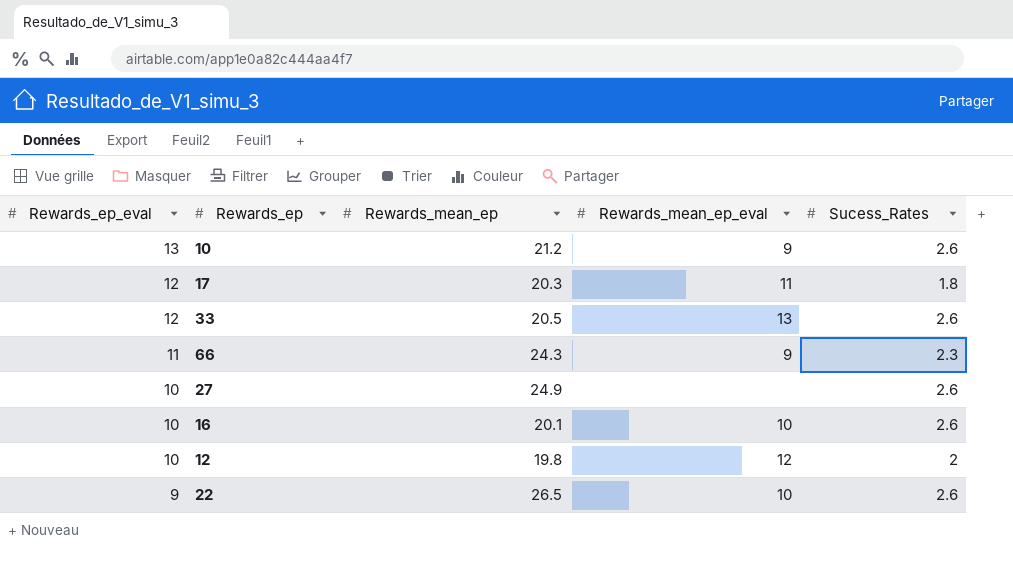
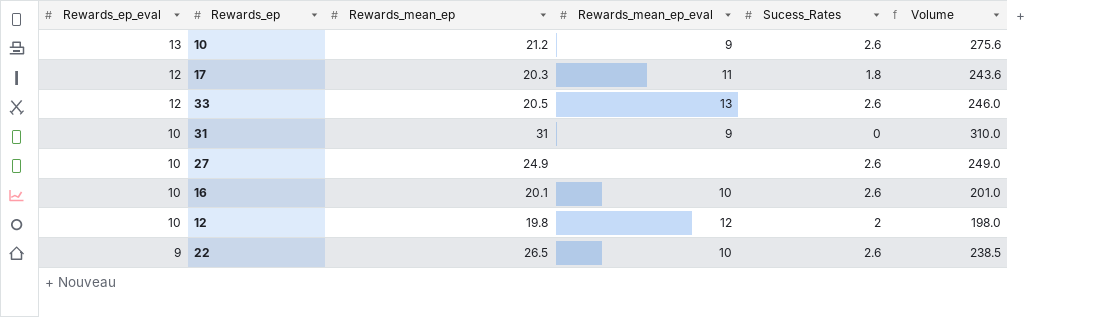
column Volume | formula: none -> [Rewards_ep_eval] * [Rewards_mean_ep]
row 66: 11 | 24.3 | 9 | 2.3 -> none
row 31: none -> 10 | 31 | 9 | 0 | 310.0

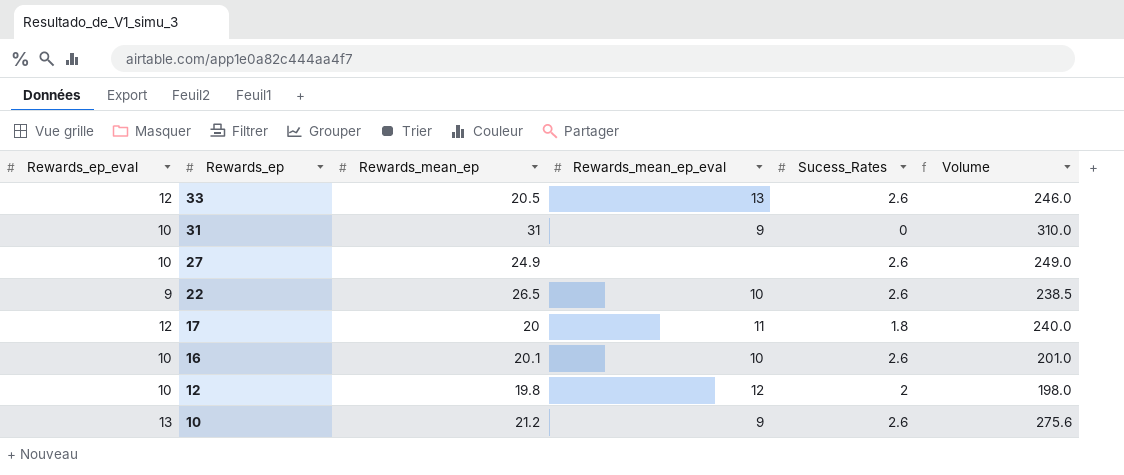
row order: Rewards_ep_eval descending -> Rewards_ep descending
17 | Rewards_mean_ep: 20.3 -> 20
17 | Volume: 243.6 -> 240.0

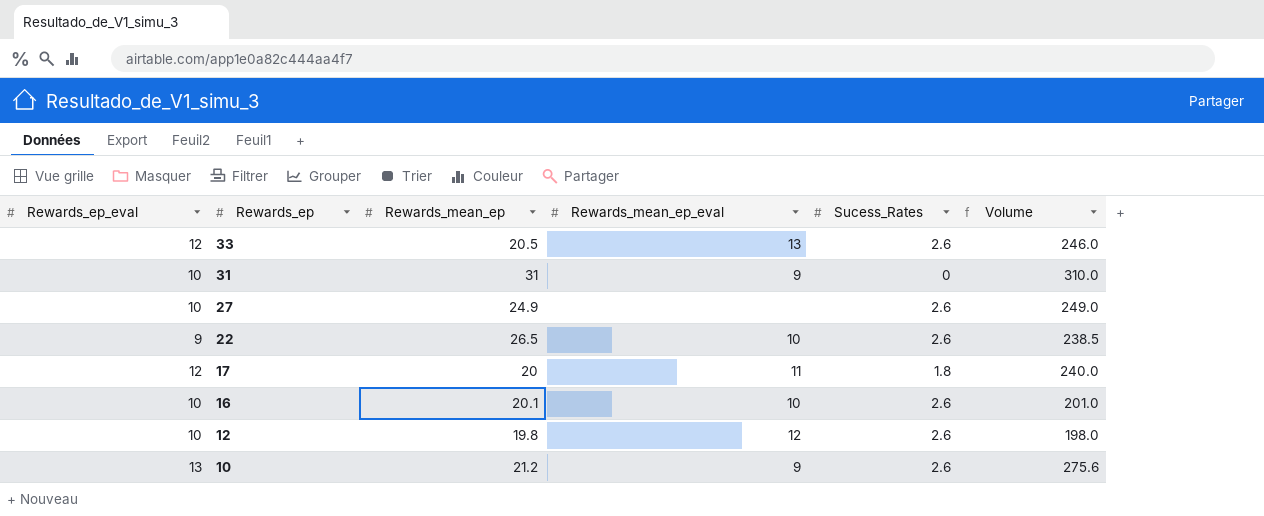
12 | Sucess_Rates: 2 -> 2.6

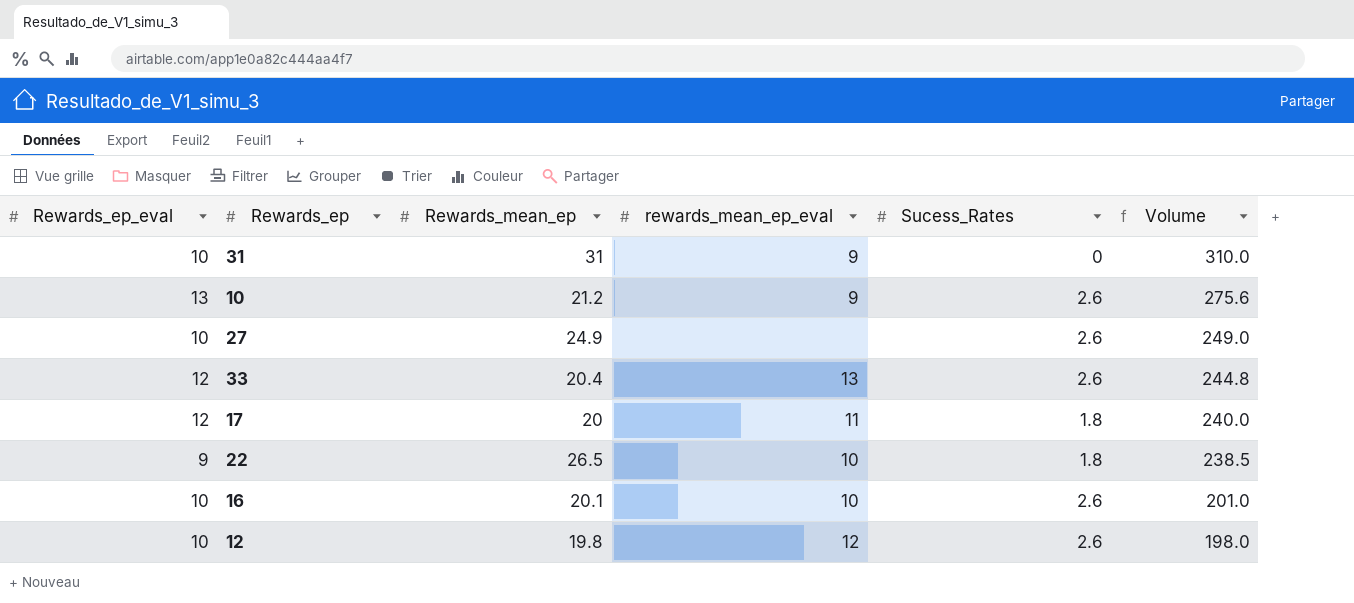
row order: Rewards_ep descending -> Volume descending
column name: Rewards_mean_ep_eval -> rewards_mean_ep_eval
33 | Rewards_mean_ep: 20.5 -> 20.4
33 | Volume: 246.0 -> 244.8
22 | Sucess_Rates: 2.6 -> 1.8

